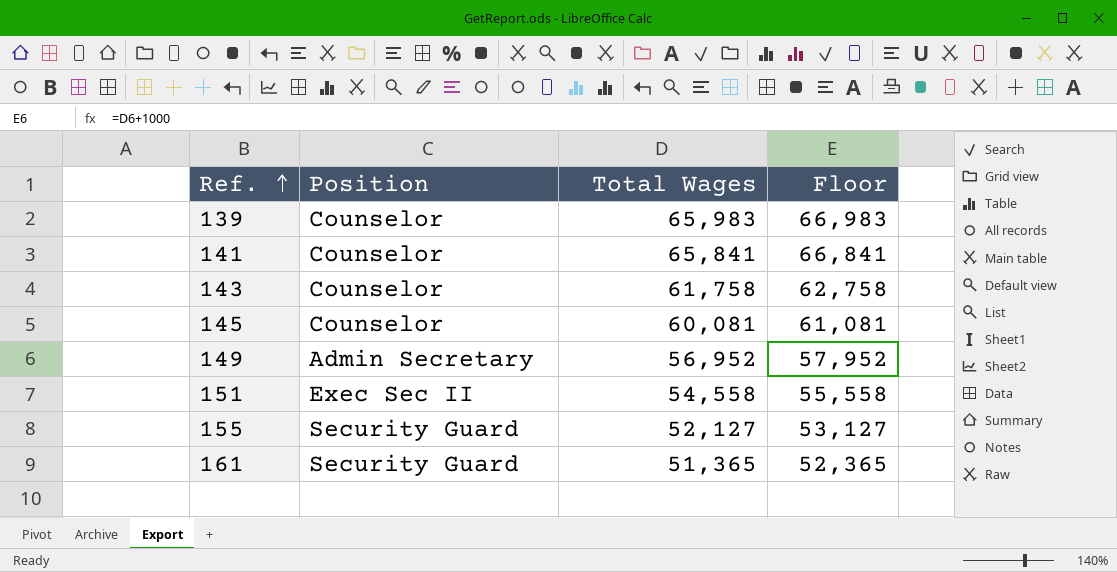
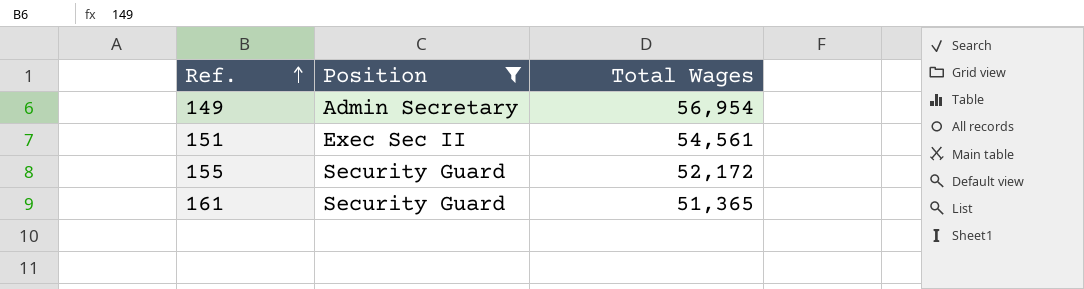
filter: none -> Position != Counselor
column Floor | formula: [Total Wages] + 1000 -> none
149 | Total Wages: 56,952 -> 56,954
151 | Total Wages: 54,558 -> 54,561
155 | Total Wages: 52,127 -> 52,172

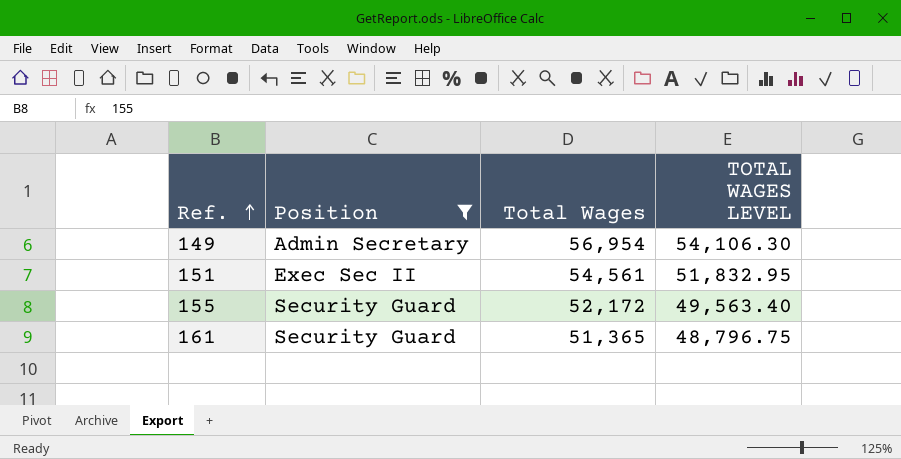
column TOTAL WAGES LEVEL | formula: none -> [Total Wages] * 0.95

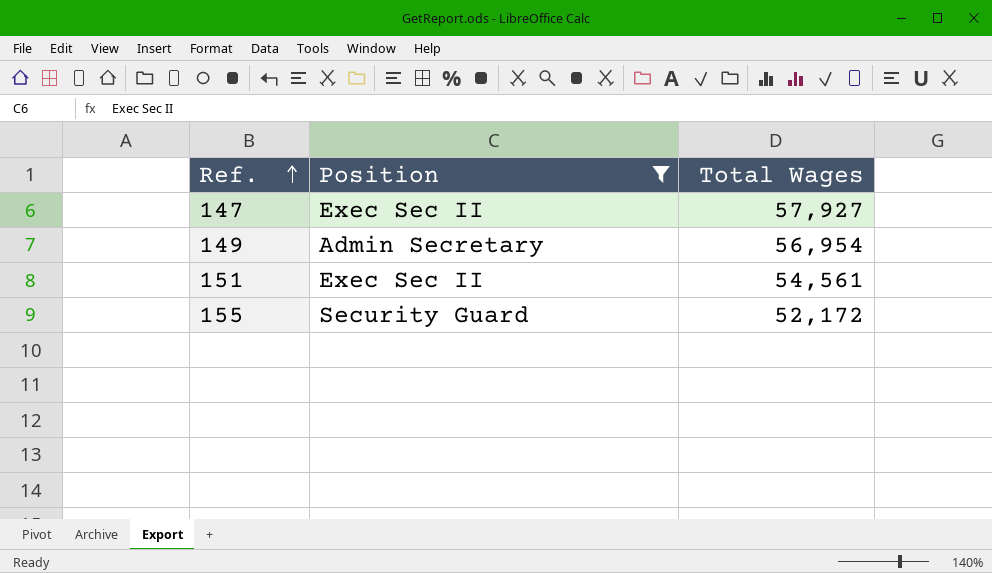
column TOTAL WAGES LEVEL | formula: [Total Wages] * 0.95 -> none
row 161: Security Guard | 51,365 | 48,796.75 -> none
row 147: none -> Exec Sec II | 57,927

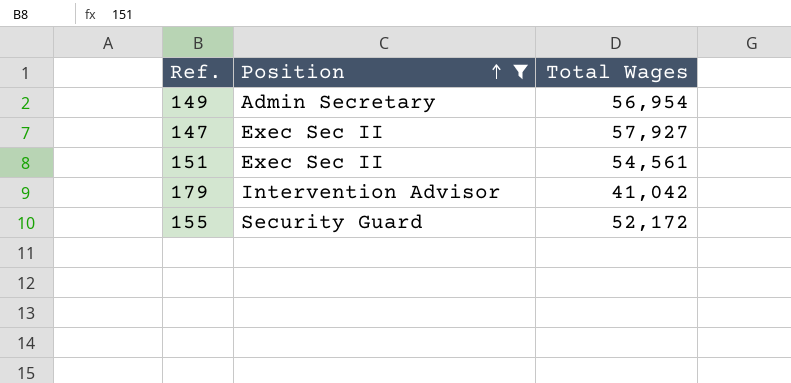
row order: Ref. ascending -> Position ascending
row 179: none -> Intervention Advisor | 41,042

